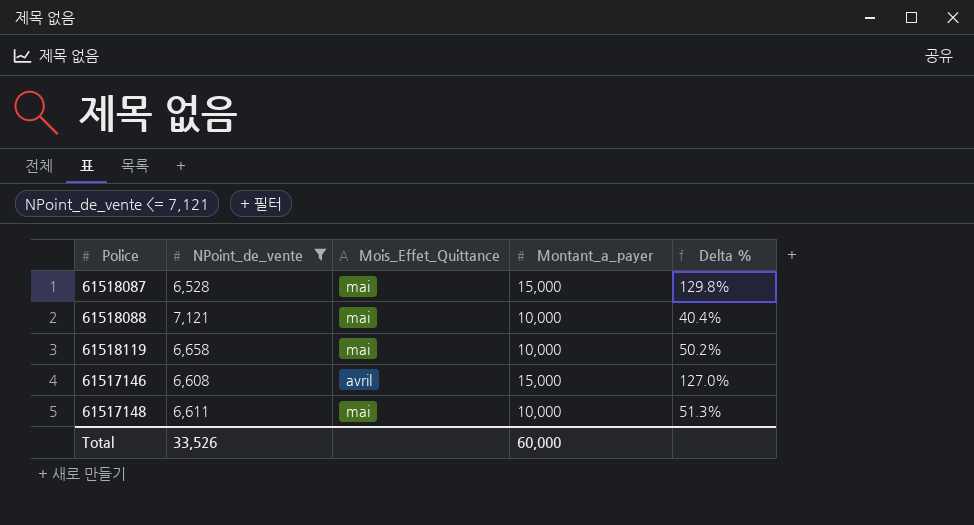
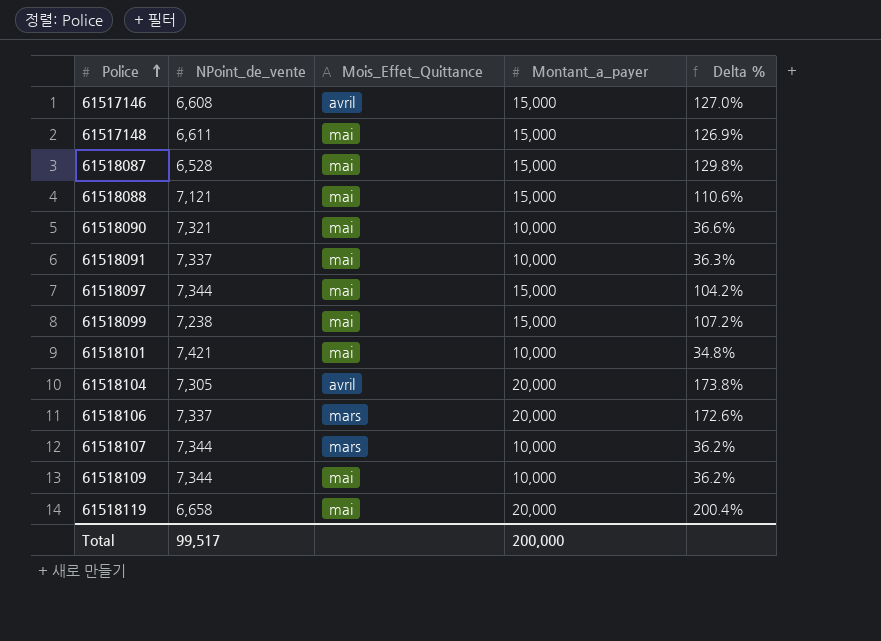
filter: NPoint_de_vente <= 7,121 -> none
row order: none -> Police ascending
61517148 | Montant_a_payer: 10,000 -> 15,000
61517148 | Delta %: 51.3% -> 126.9%
61518088 | Montant_a_payer: 10,000 -> 15,000
61518088 | Delta %: 40.4% -> 110.6%
61518119 | Montant_a_payer: 10,000 -> 20,000
61518119 | Delta %: 50.2% -> 200.4%
Total | NPoint_de_vente: 33,526 -> 99,517
Total | Montant_a_payer: 60,000 -> 200,000

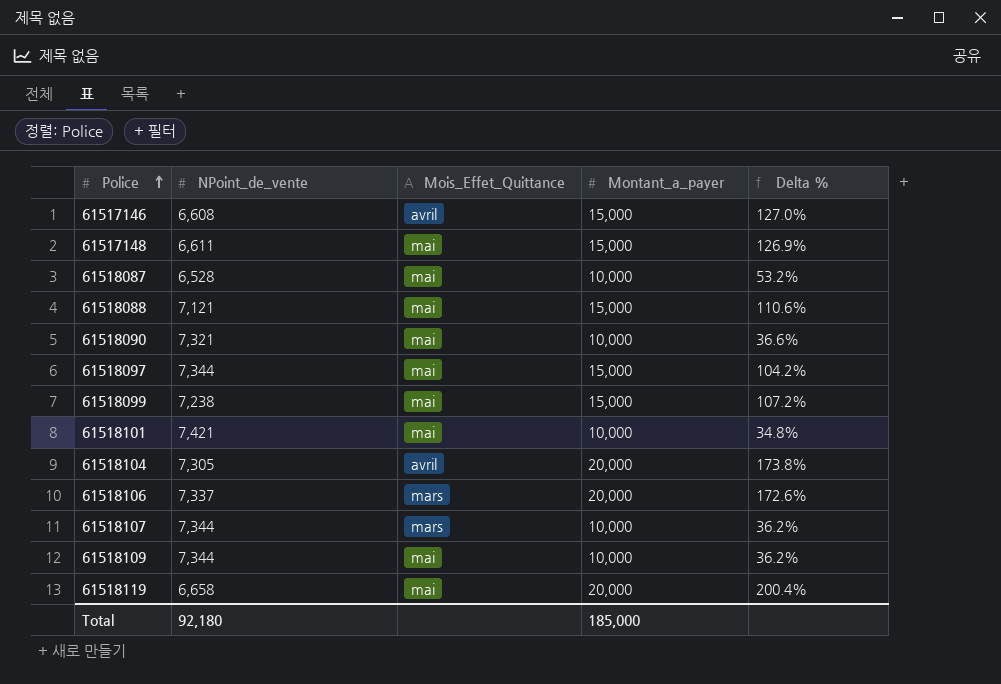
row 61518091: 7,337 | mai | 10,000 | 36.3% -> none
61518087 | Montant_a_payer: 15,000 -> 10,000
61518087 | Delta %: 129.8% -> 53.2%
Total | NPoint_de_vente: 99,517 -> 92,180
Total | Montant_a_payer: 200,000 -> 185,000

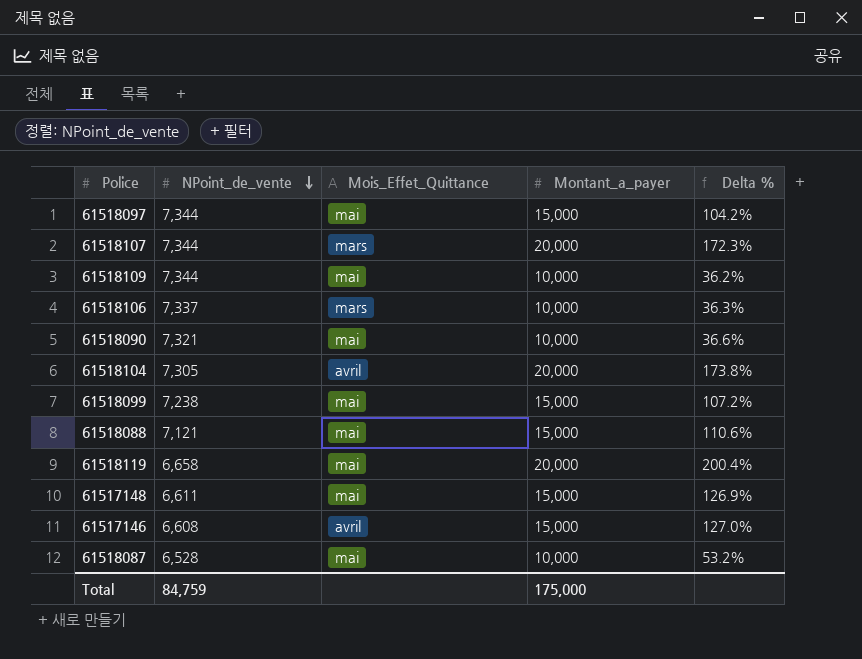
row order: Police ascending -> NPoint_de_vente descending
row 61518101: 7,421 | mai | 10,000 | 34.8% -> none
61518107 | Montant_a_payer: 10,000 -> 20,000
61518107 | Delta %: 36.2% -> 172.3%
61518106 | Montant_a_payer: 20,000 -> 10,000
61518106 | Delta %: 172.6% -> 36.3%
Total | NPoint_de_vente: 92,180 -> 84,759
Total | Montant_a_payer: 185,000 -> 175,000

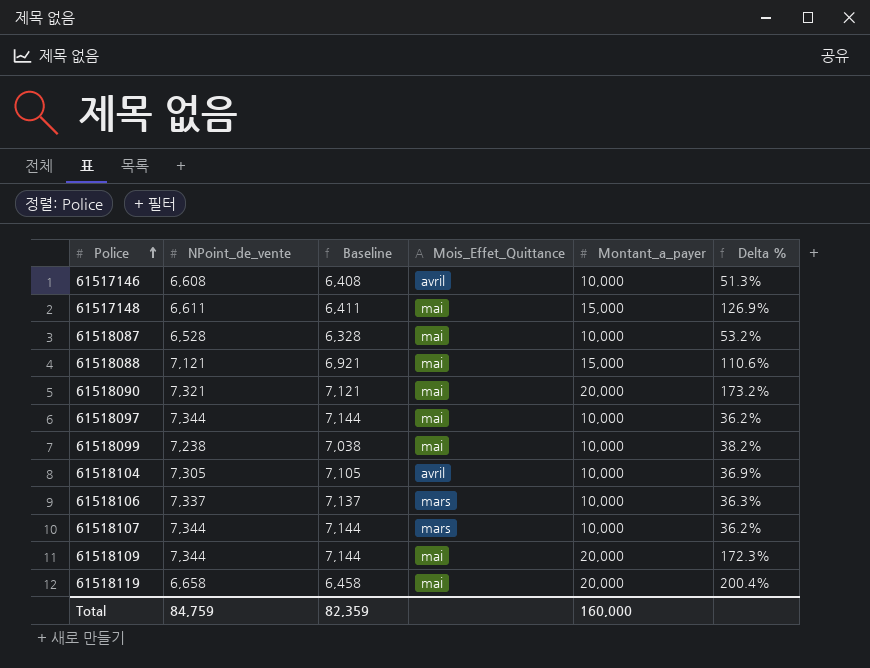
row order: NPoint_de_vente descending -> Police ascending
column Baseline | formula: none -> [NPoint_de_vente] - 200
61517146 | Montant_a_payer: 15,000 -> 10,000
61517146 | Delta %: 127.0% -> 51.3%
61518090 | Montant_a_payer: 10,000 -> 20,000
61518090 | Delta %: 36.6% -> 173.2%
61518097 | Montant_a_payer: 15,000 -> 10,000
61518097 | Delta %: 104.2% -> 36.2%
61518099 | Montant_a_payer: 15,000 -> 10,000
61518099 | Delta %: 107.2% -> 38.2%
61518104 | Montant_a_payer: 20,000 -> 10,000
61518104 | Delta %: 173.8% -> 36.9%
61518107 | Montant_a_payer: 20,000 -> 10,000
61518107 | Delta %: 172.3% -> 36.2%
61518109 | Montant_a_payer: 10,000 -> 20,000
61518109 | Delta %: 36.2% -> 172.3%
Total | Montant_a_payer: 175,000 -> 160,000

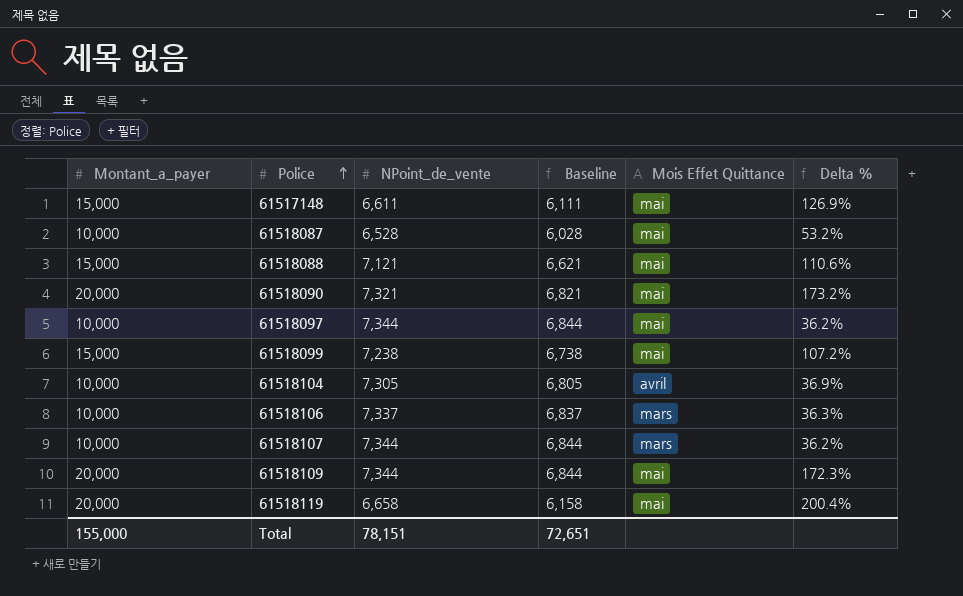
column Montant_a_payer | position: 5 -> 1
column Baseline | formula: [NPoint_de_vente] - 200 -> [NPoint_de_vente] - 500
column name: Mois_Effet_Quittance -> Mois Effet Quittance
row 61517146: 6,608 | 6,408 | avril | 10,000 | 51.3% -> none
61518099 | Montant_a_payer: 10,000 -> 15,000
61518099 | Delta %: 38.2% -> 107.2%
Total | Montant_a_payer: 160,000 -> 155,000
Total | NPoint_de_vente: 84,759 -> 78,151
Total | Baseline: 82,359 -> 72,651

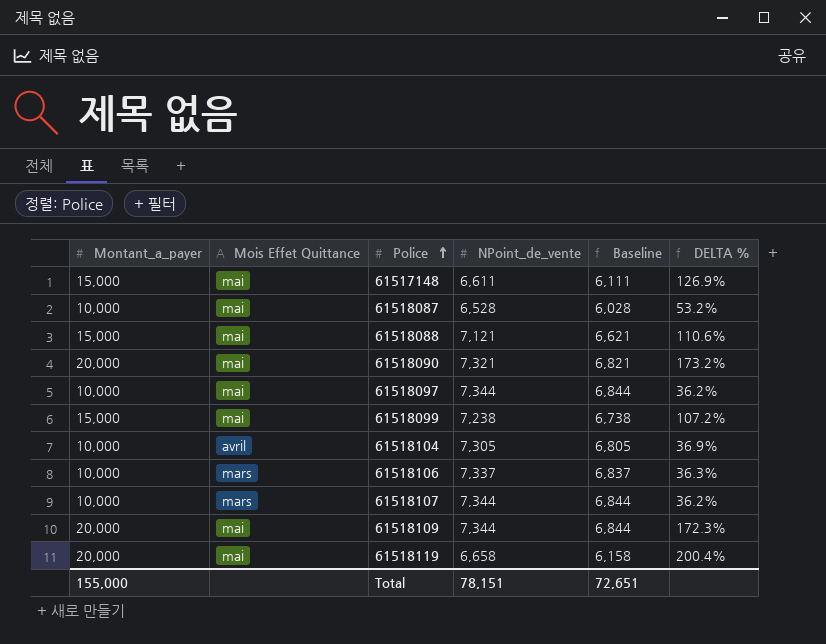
column Mois Effet Quittance | position: 5 -> 2
column name: Delta % -> DELTA %

